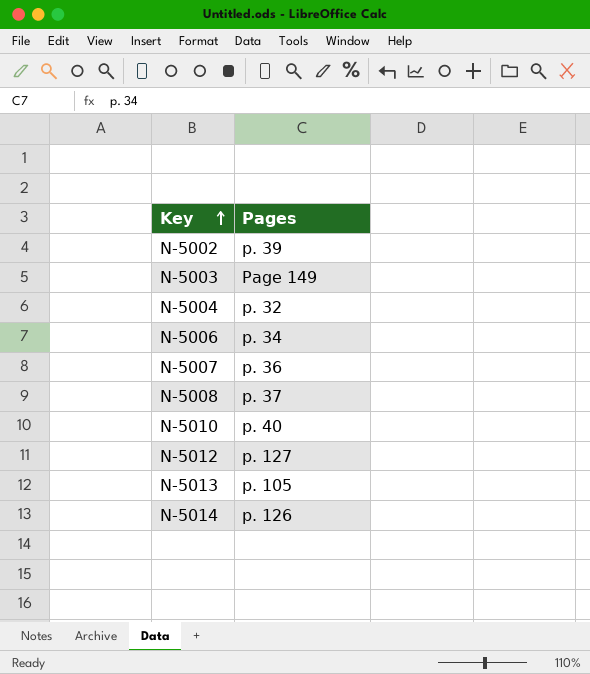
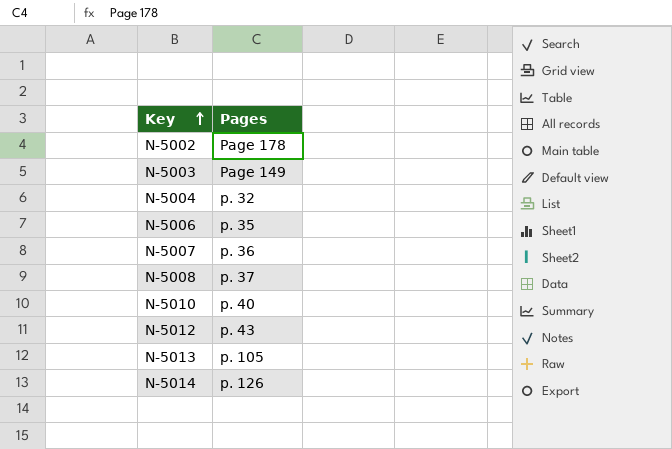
N-5002 | Pages: p. 39 -> Page 178
N-5006 | Pages: p. 34 -> p. 35
N-5012 | Pages: p. 127 -> p. 43

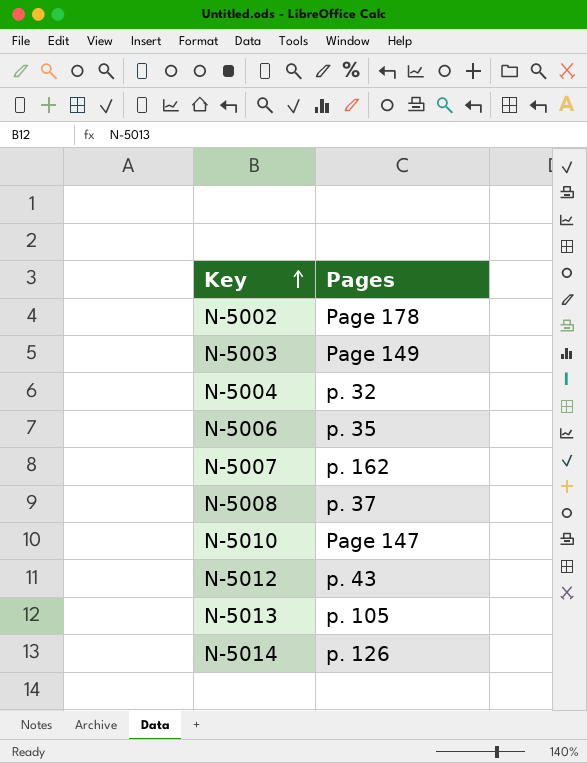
N-5007 | Pages: p. 36 -> p. 162
N-5010 | Pages: p. 40 -> Page 147

